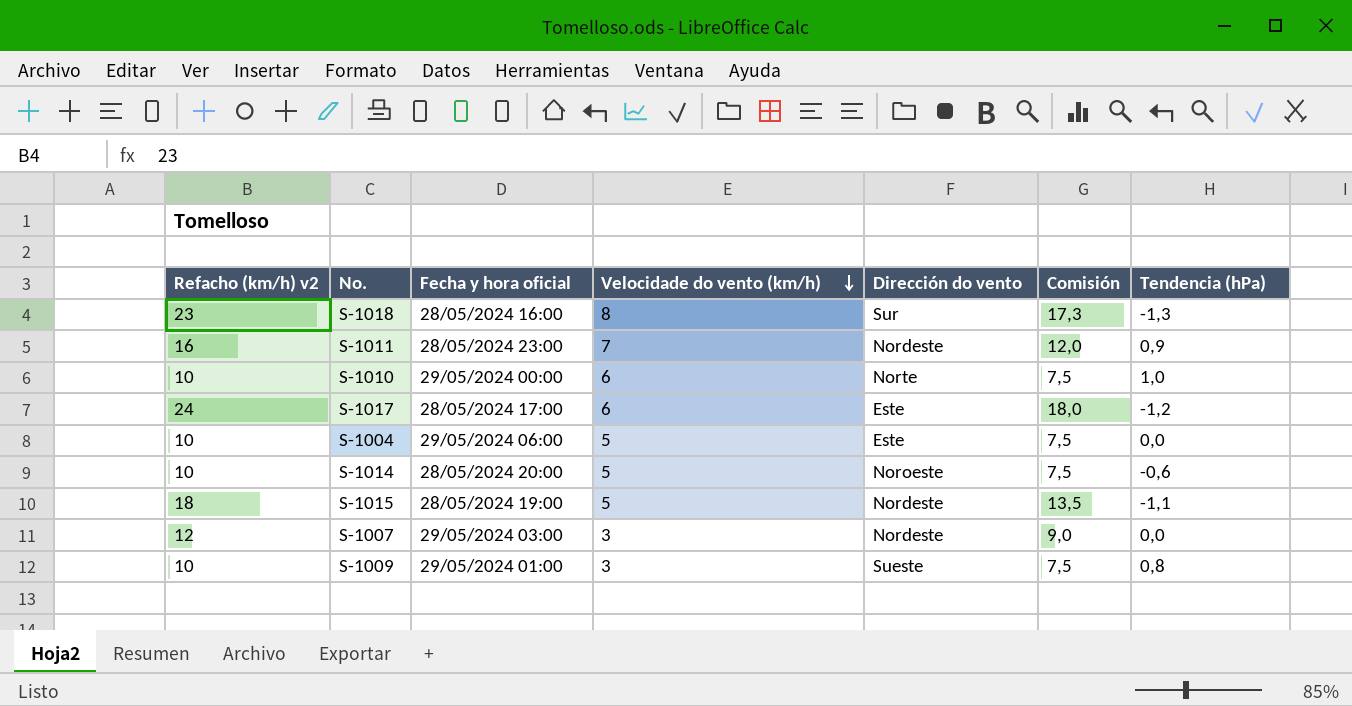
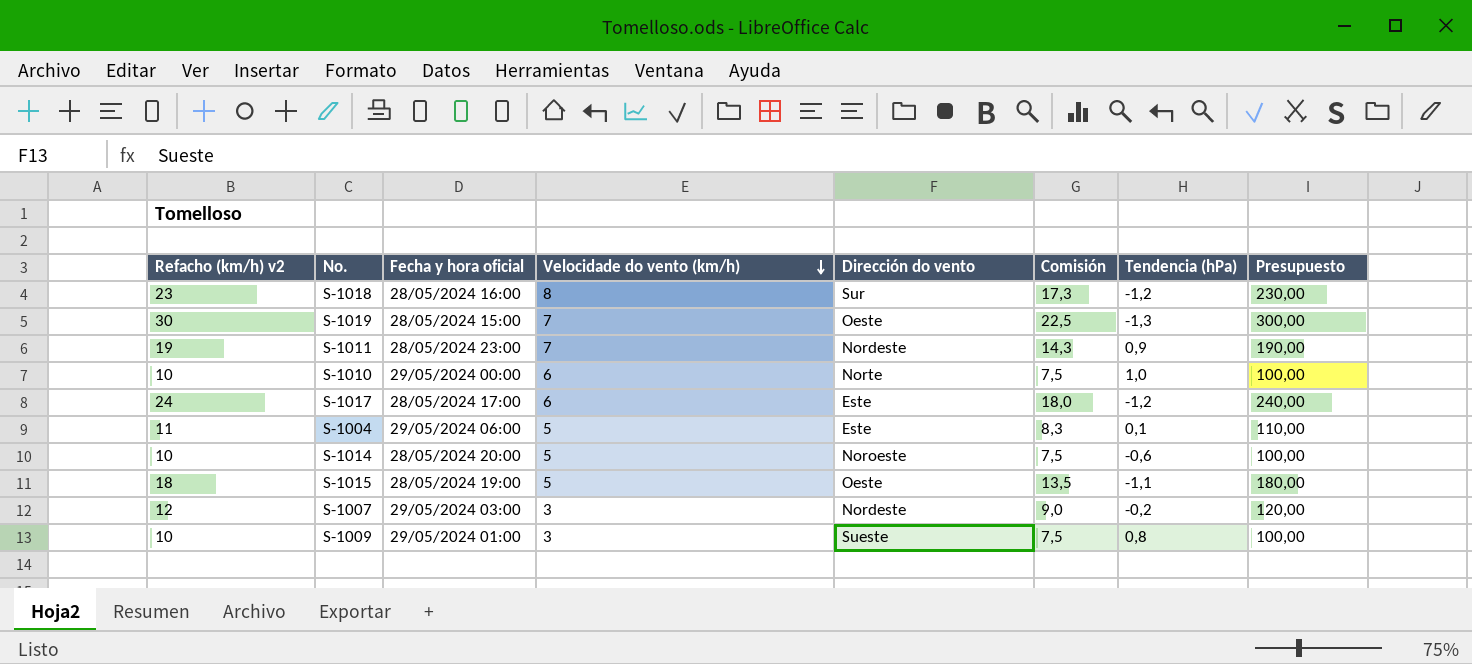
column Presupuesto | formula: none -> [Refacho (km/h) v2] * 10
S-1018 | Tendencia (hPa): -1,3 -> -1,2
row S-1019: none -> 30 | 28/05/2024 15:00 | 7 | Oeste | 22,5 | -1,3 | 300,00
S-1011 | Refacho (km/h) v2: 16 -> 19
S-1011 | Comisión: 12,0 -> 14,3
S-1004 | Refacho (km/h) v2: 10 -> 11
S-1004 | Comisión: 7,5 -> 8,3
S-1004 | Tendencia (hPa): 0,0 -> 0,1
S-1015 | Dirección do vento: Nordeste -> Oeste
S-1007 | Tendencia (hPa): 0,0 -> -0,2

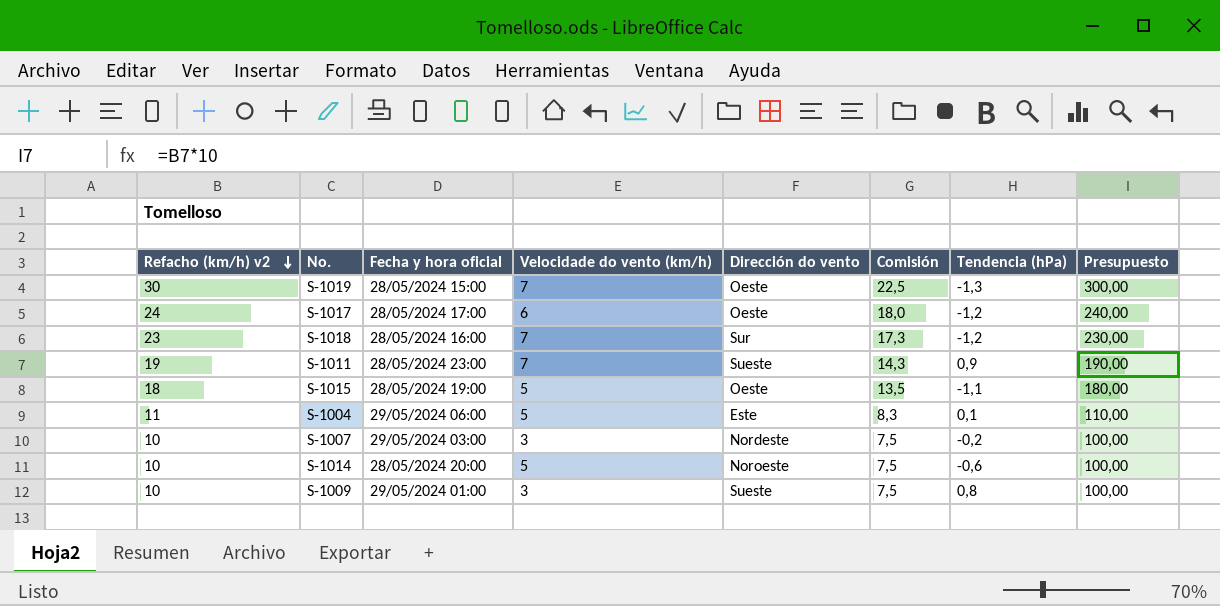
row order: Velocidade do vento (km/h) descending -> Refacho (km/h) v2 descending
row S-1010: 10 | 29/05/2024 00:00 | 6 | Norte | 7,5 | 1,0 | 100,00 -> none
S-1017 | Dirección do vento: Este -> Oeste
S-1018 | Velocidade do vento (km/h): 8 -> 7
S-1011 | Dirección do vento: Nordeste -> Sueste
S-1007 | Refacho (km/h) v2: 12 -> 10
S-1007 | Comisión: 9,0 -> 7,5
S-1007 | Presupuesto: 120,00 -> 100,00

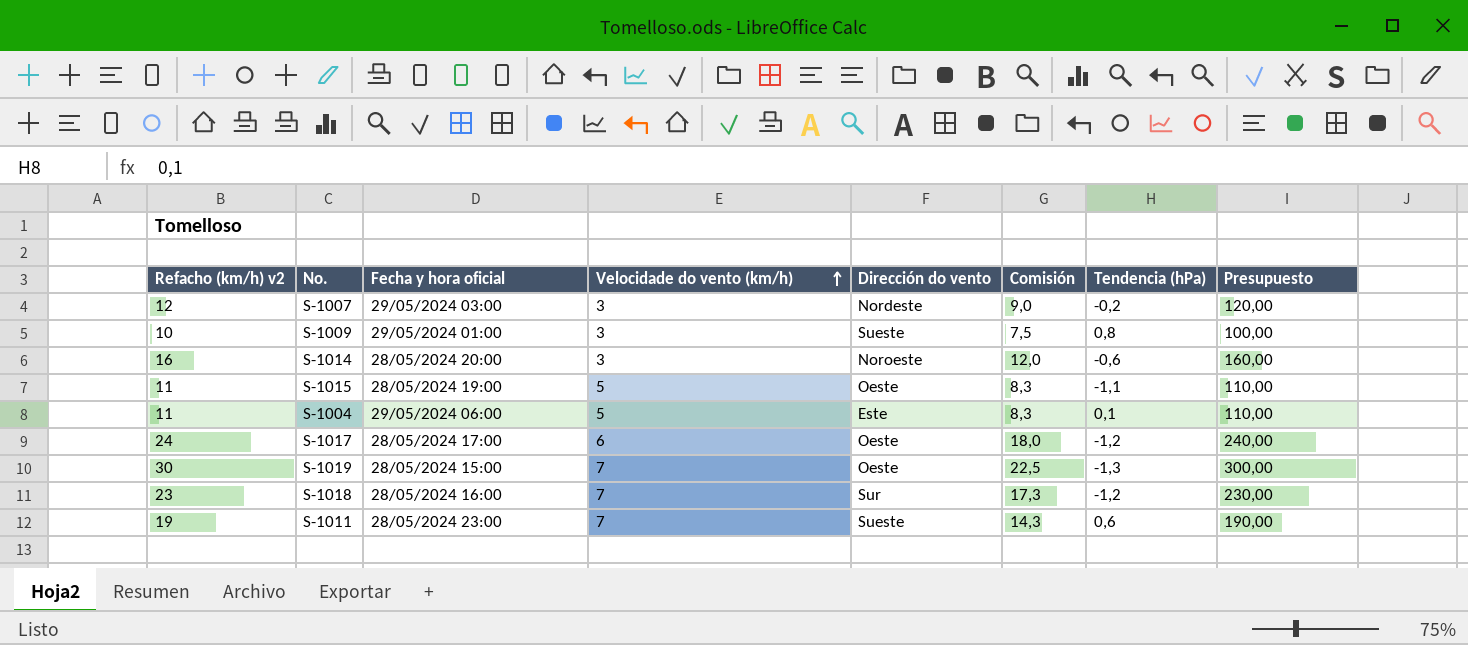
row order: Refacho (km/h) v2 descending -> Velocidade do vento (km/h) ascending
S-1007 | Refacho (km/h) v2: 10 -> 12
S-1007 | Comisión: 7,5 -> 9,0
S-1007 | Presupuesto: 100,00 -> 120,00
S-1014 | Refacho (km/h) v2: 10 -> 16
S-1014 | Velocidade do vento (km/h): 5 -> 3
S-1014 | Comisión: 7,5 -> 12,0
S-1014 | Presupuesto: 100,00 -> 160,00
S-1015 | Refacho (km/h) v2: 18 -> 11
S-1015 | Comisión: 13,5 -> 8,3
S-1015 | Presupuesto: 180,00 -> 110,00
S-1011 | Tendencia (hPa): 0,9 -> 0,6

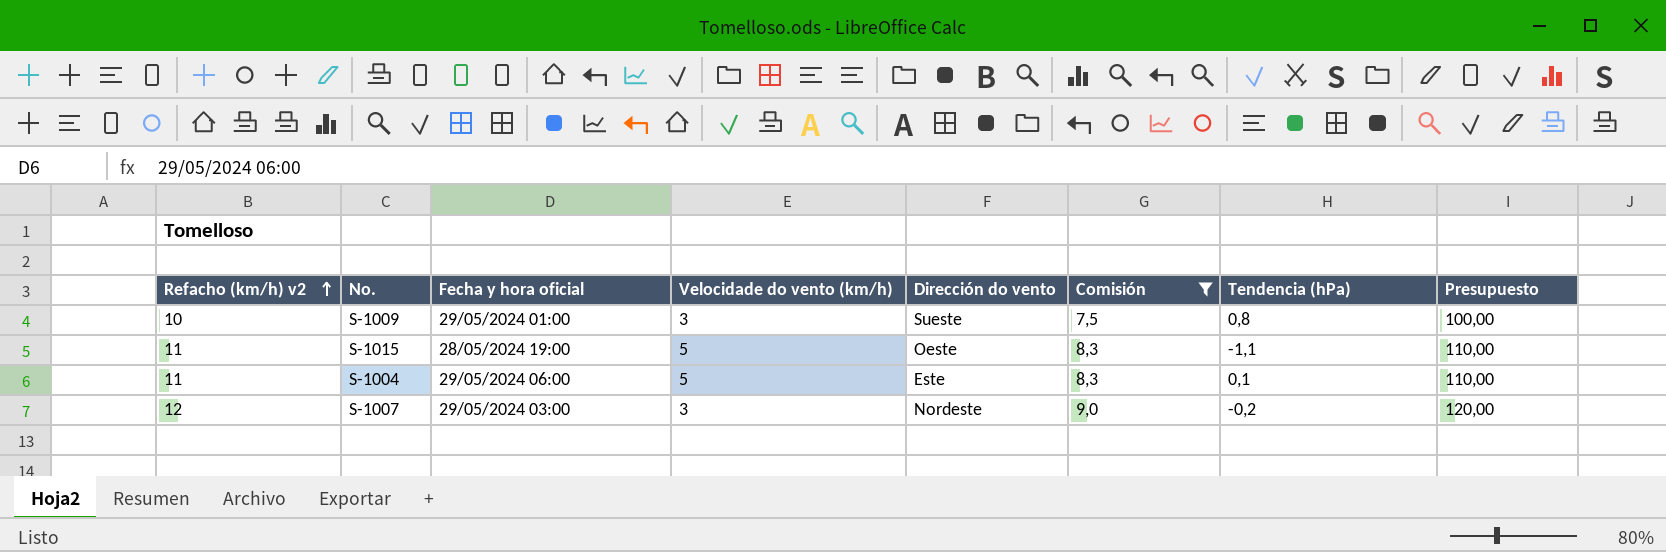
filter: none -> Comisión <= 9,0
row order: Velocidade do vento (km/h) ascending -> Refacho (km/h) v2 ascending

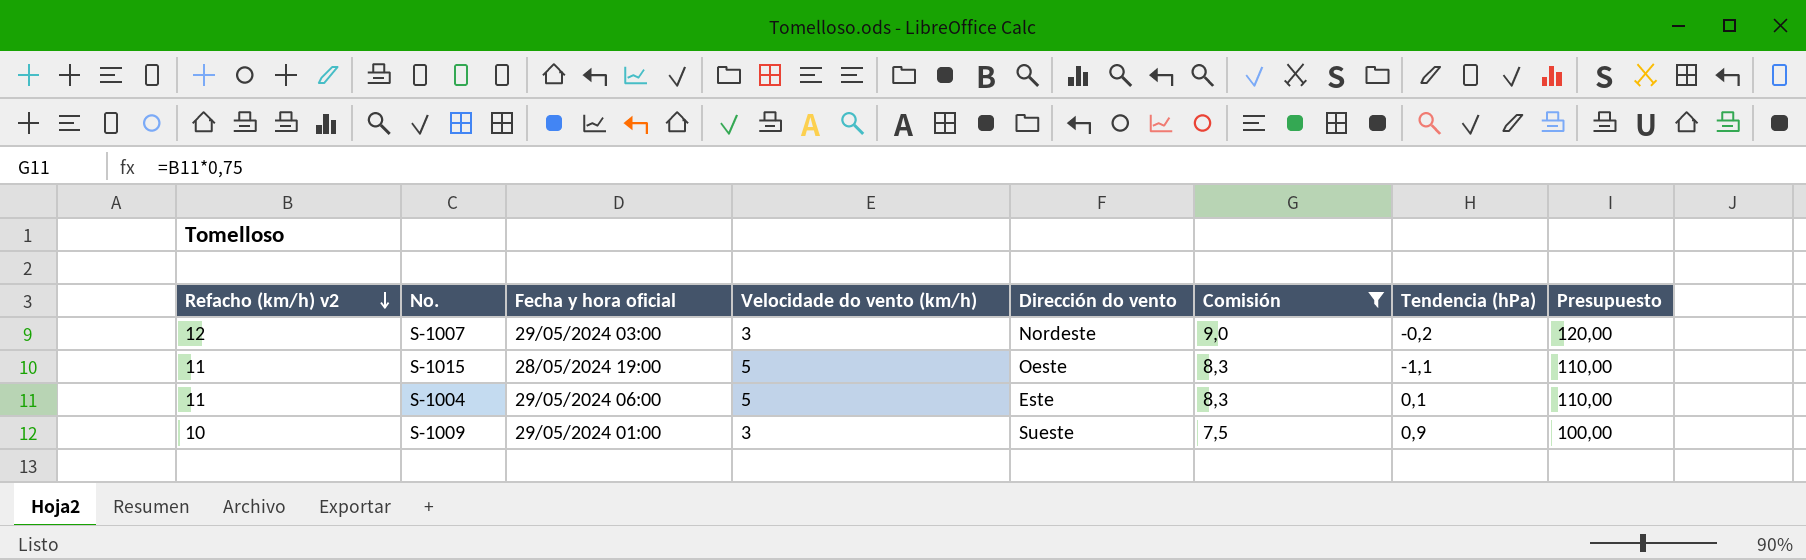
row order: Refacho (km/h) v2 ascending -> Refacho (km/h) v2 descending
S-1009 | Tendencia (hPa): 0,8 -> 0,9

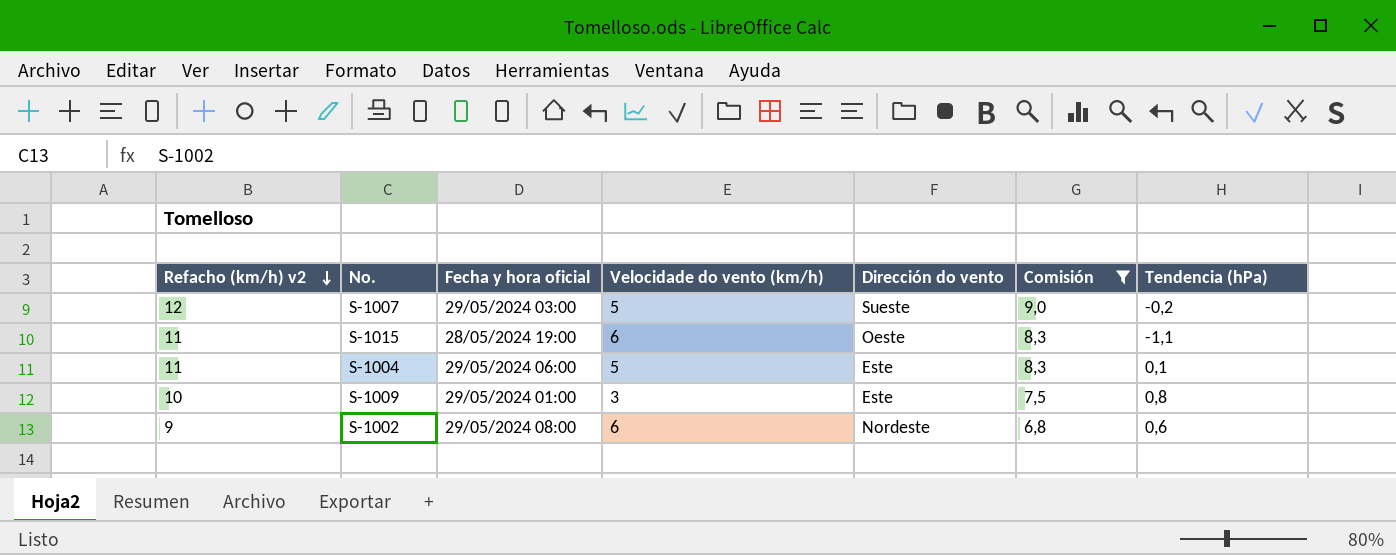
column Presupuesto | formula: [Refacho (km/h) v2] * 10 -> none
S-1007 | Velocidade do vento (km/h): 3 -> 5
S-1007 | Dirección do vento: Nordeste -> Sueste
S-1015 | Velocidade do vento (km/h): 5 -> 6
S-1009 | Dirección do vento: Sueste -> Este
S-1009 | Tendencia (hPa): 0,9 -> 0,8
row S-1002: none -> 9 | 29/05/2024 08:00 | 6 | Nordeste | 6,8 | 0,6

